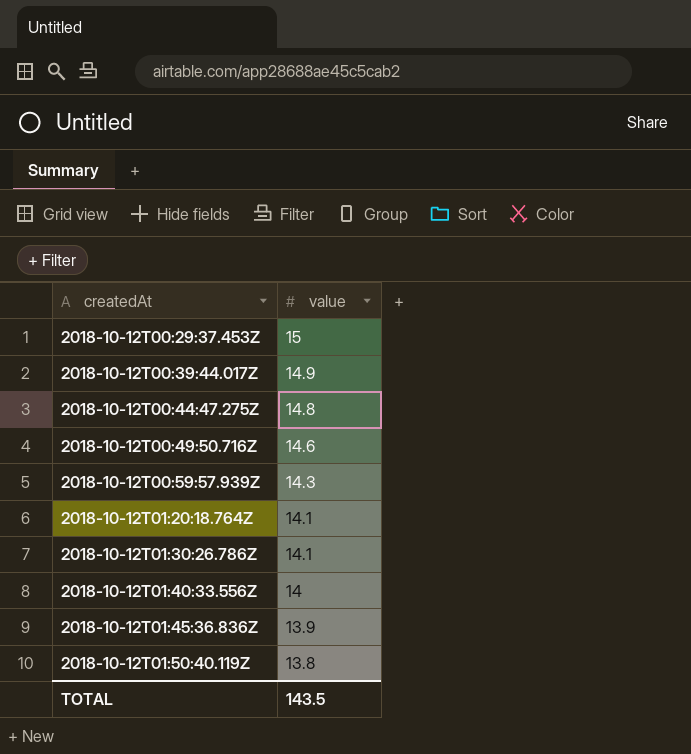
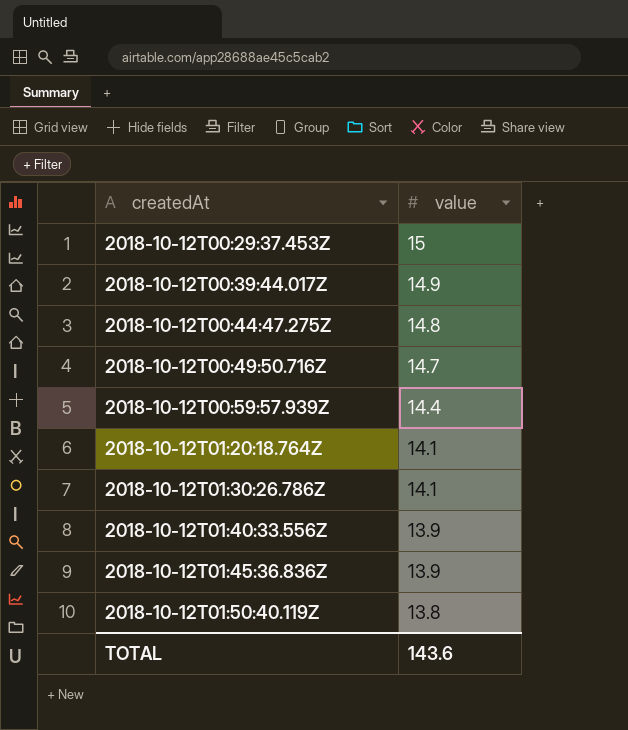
2018-10-12T00:49:50.716Z | value: 14.6 -> 14.7
2018-10-12T00:59:57.939Z | value: 14.3 -> 14.4
2018-10-12T01:40:33.556Z | value: 14 -> 13.9
TOTAL | value: 143.5 -> 143.6

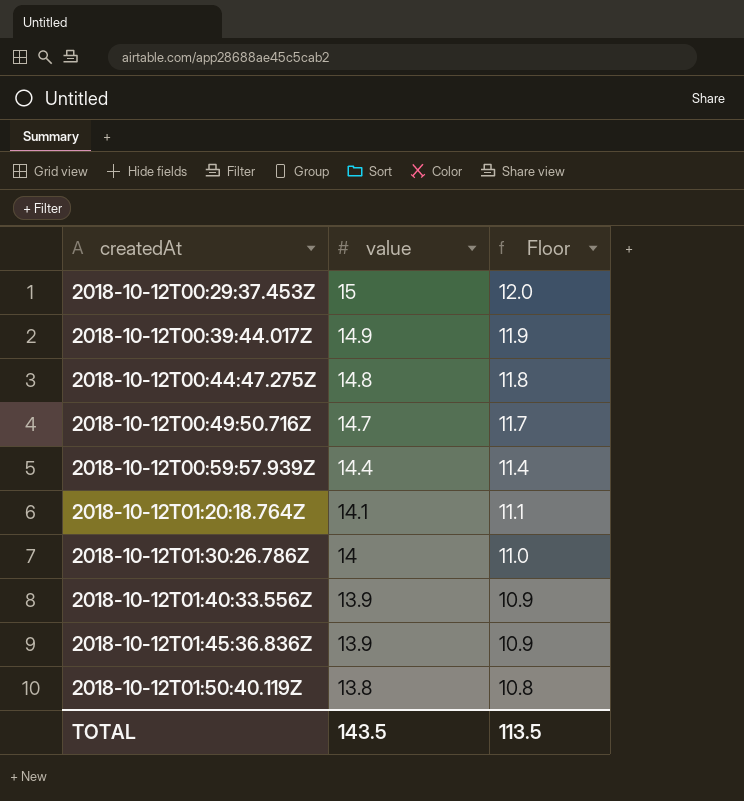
column Floor | formula: none -> [value] - 3
2018-10-12T01:30:26.786Z | value: 14.1 -> 14
TOTAL | value: 143.6 -> 143.5

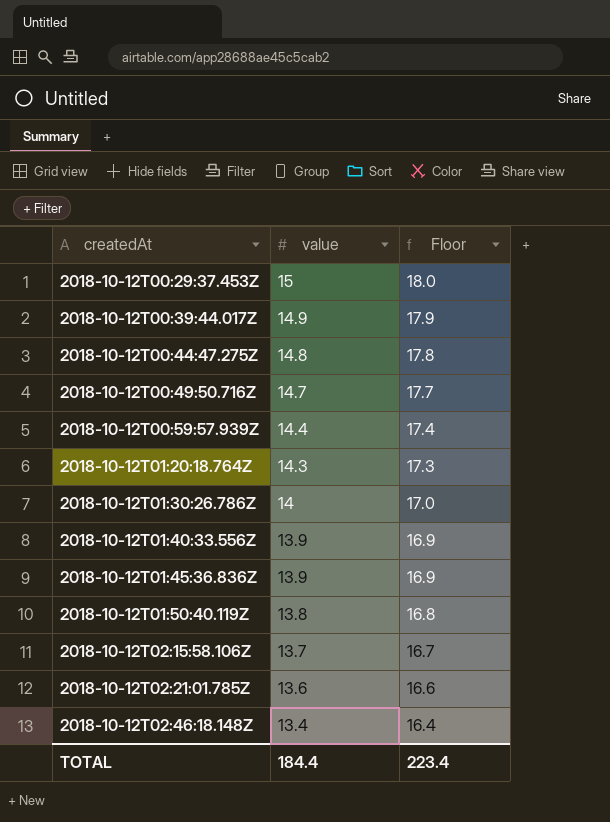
column Floor | formula: [value] - 3 -> [value] + 3
2018-10-12T01:20:18.764Z | value: 14.1 -> 14.3
row 2018-10-12T02:15:58.106Z: none -> 13.7 | 16.7
row 2018-10-12T02:21:01.785Z: none -> 13.6 | 16.6
row 2018-10-12T02:46:18.148Z: none -> 13.4 | 16.4
TOTAL | value: 143.5 -> 184.4
TOTAL | Floor: 113.5 -> 223.4

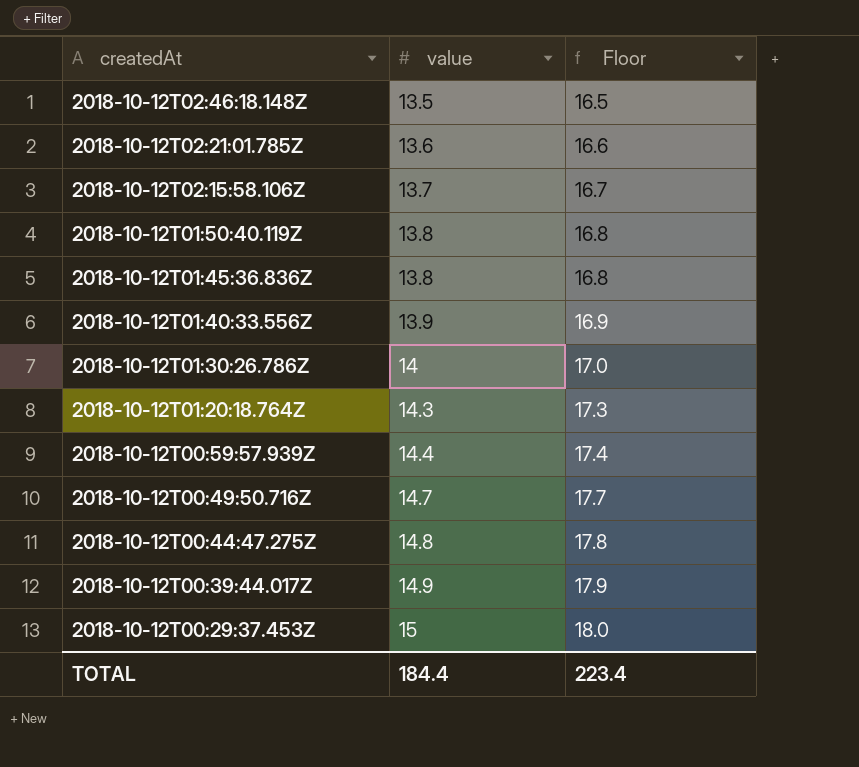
row order: createdAt ascending -> createdAt descending
2018-10-12T02:46:18.148Z | value: 13.4 -> 13.5
2018-10-12T02:46:18.148Z | Floor: 16.4 -> 16.5
2018-10-12T01:45:36.836Z | value: 13.9 -> 13.8
2018-10-12T01:45:36.836Z | Floor: 16.9 -> 16.8

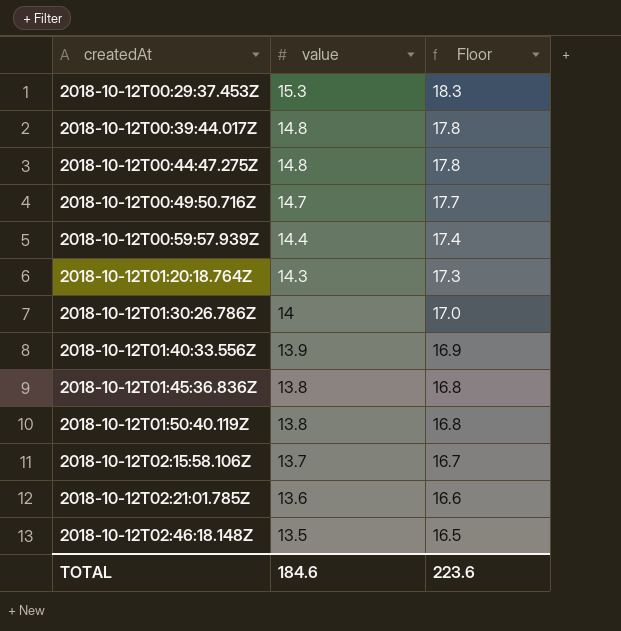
row order: createdAt descending -> createdAt ascending
2018-10-12T00:29:37.453Z | value: 15 -> 15.3
2018-10-12T00:29:37.453Z | Floor: 18.0 -> 18.3
2018-10-12T00:39:44.017Z | value: 14.9 -> 14.8
2018-10-12T00:39:44.017Z | Floor: 17.9 -> 17.8
TOTAL | value: 184.4 -> 184.6
TOTAL | Floor: 223.4 -> 223.6

